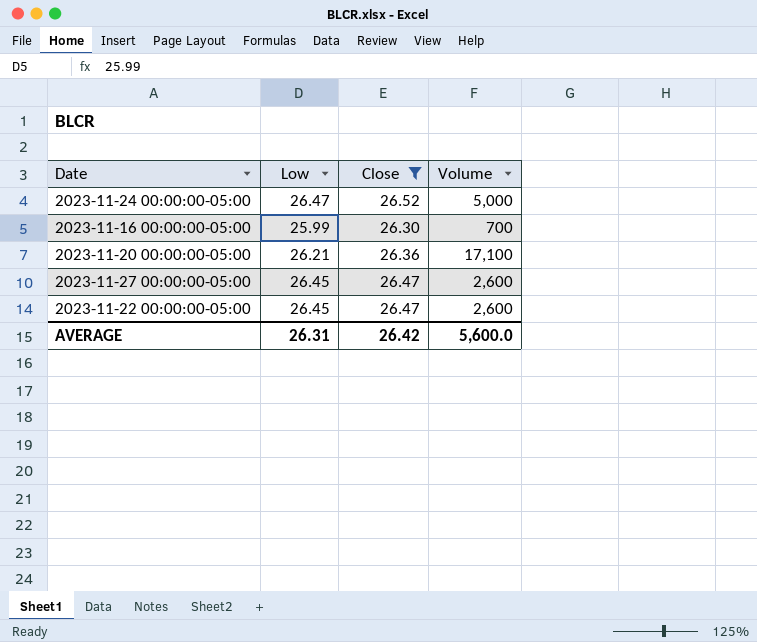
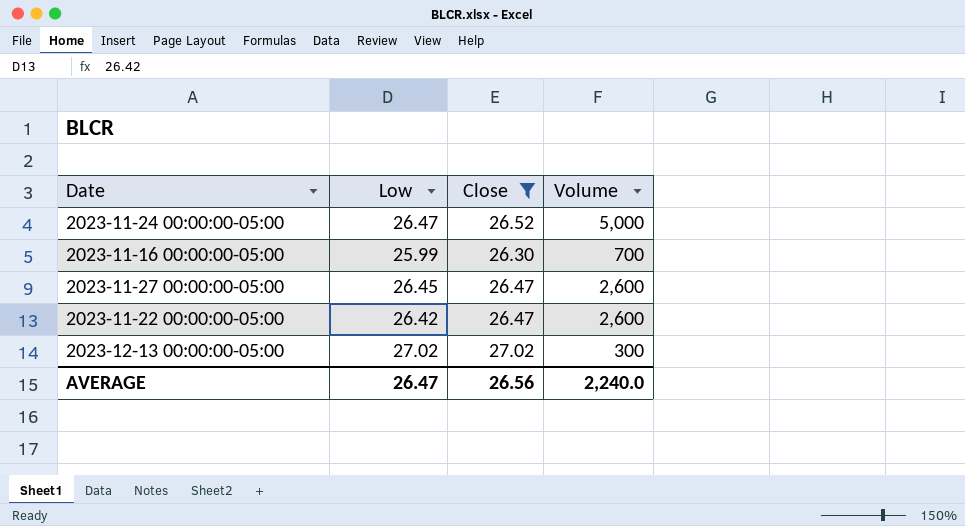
row 2023-11-20 00:00:00-05:00: 26.21 | 26.36 | 17,100 -> none
2023-11-22 00:00:00-05:00 | Low: 26.45 -> 26.42
row 2023-12-13 00:00:00-05:00: none -> 27.02 | 27.02 | 300
AVERAGE | Low: 26.31 -> 26.47
AVERAGE | Close: 26.42 -> 26.56
AVERAGE | Volume: 5,600.0 -> 2,240.0

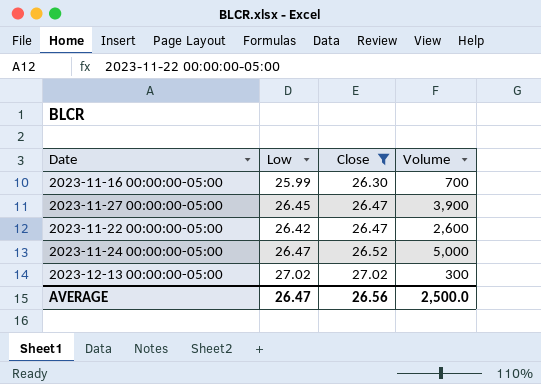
row order: none -> Close ascending
2023-11-27 00:00:00-05:00 | Volume: 2,600 -> 3,900
AVERAGE | Volume: 2,240.0 -> 2,500.0

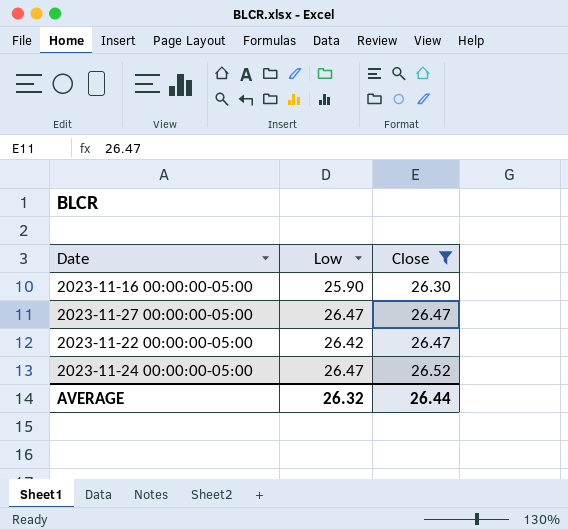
column Volume | position: 4 -> none
row 2023-12-13 00:00:00-05:00: 27.02 | 27.02 | 300 -> none
2023-11-16 00:00:00-05:00 | Low: 25.99 -> 25.90
2023-11-27 00:00:00-05:00 | Low: 26.45 -> 26.47
AVERAGE | Low: 26.47 -> 26.32
AVERAGE | Close: 26.56 -> 26.44

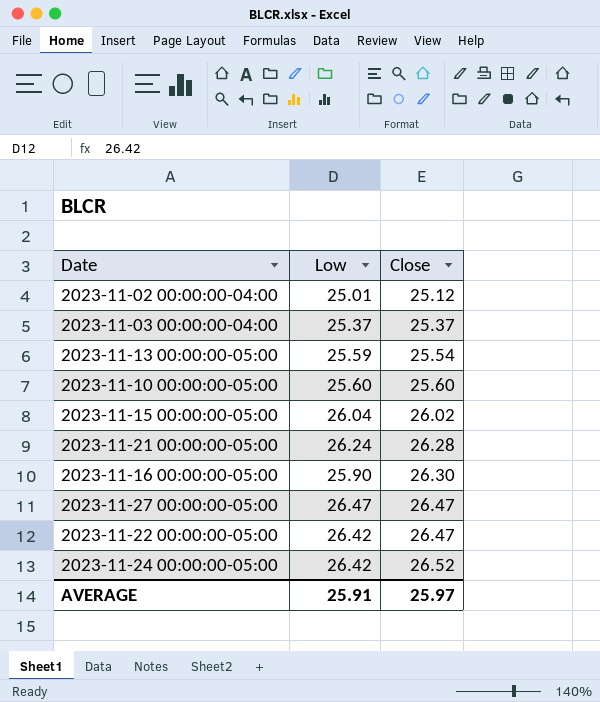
filter: Close >= 26.30 -> none
2023-11-24 00:00:00-05:00 | Low: 26.47 -> 26.42
AVERAGE | Low: 26.32 -> 25.91
AVERAGE | Close: 26.44 -> 25.97

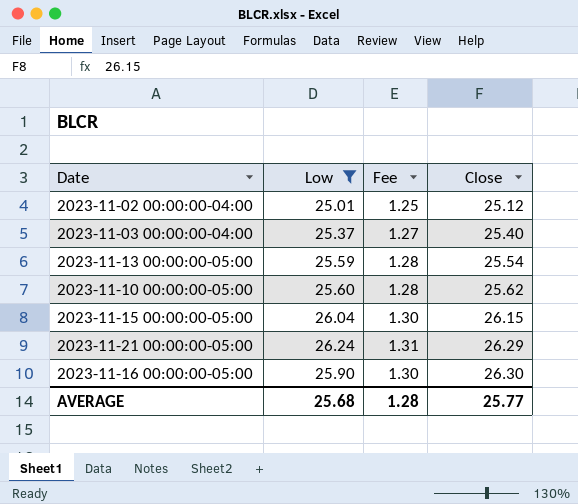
filter: none -> Low <= 26.24
column Fee | formula: none -> [Low] * 0.05
2023-11-03 00:00:00-04:00 | Close: 25.37 -> 25.40
2023-11-10 00:00:00-05:00 | Close: 25.60 -> 25.62
2023-11-15 00:00:00-05:00 | Close: 26.02 -> 26.15
2023-11-21 00:00:00-05:00 | Close: 26.28 -> 26.29
AVERAGE | Low: 25.91 -> 25.68
AVERAGE | Close: 25.97 -> 25.77

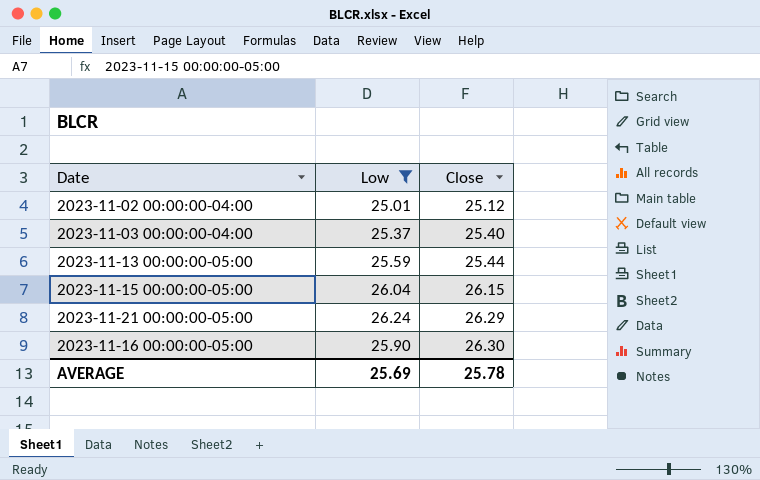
column Fee | formula: [Low] * 0.05 -> none
row 2023-11-10 00:00:00-05:00: 25.60 | 1.28 | 25.62 -> none
2023-11-13 00:00:00-05:00 | Close: 25.54 -> 25.44
AVERAGE | Low: 25.68 -> 25.69
AVERAGE | Close: 25.77 -> 25.78

